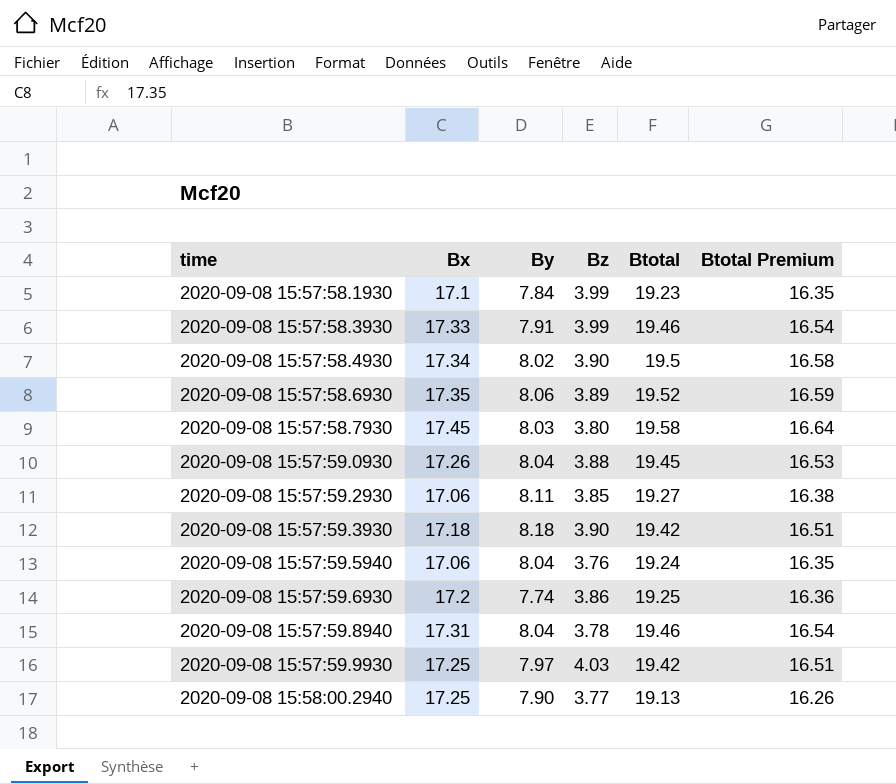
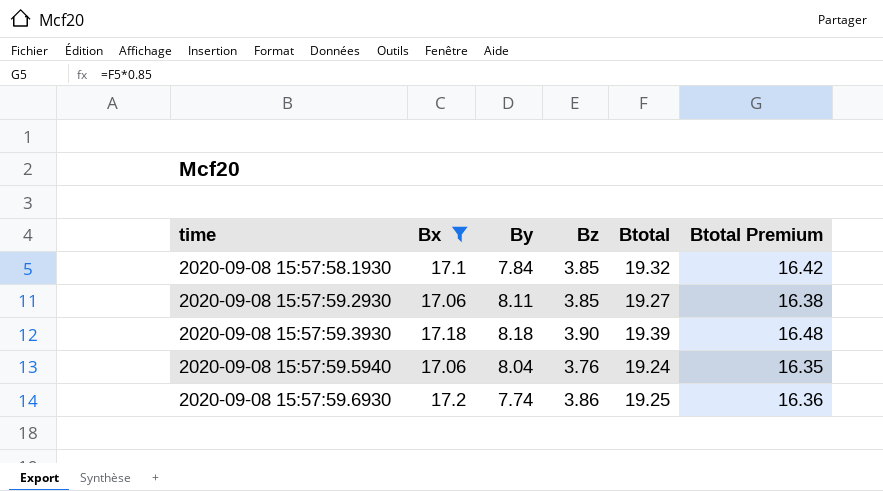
filter: none -> Bx <= 17.2
2020-09-08 15:57:58.1930 | Bz: 3.99 -> 3.85
2020-09-08 15:57:58.1930 | Btotal: 19.23 -> 19.32
2020-09-08 15:57:58.1930 | Btotal Premium: 16.35 -> 16.42
2020-09-08 15:57:59.3930 | Btotal: 19.42 -> 19.39
2020-09-08 15:57:59.3930 | Btotal Premium: 16.51 -> 16.48

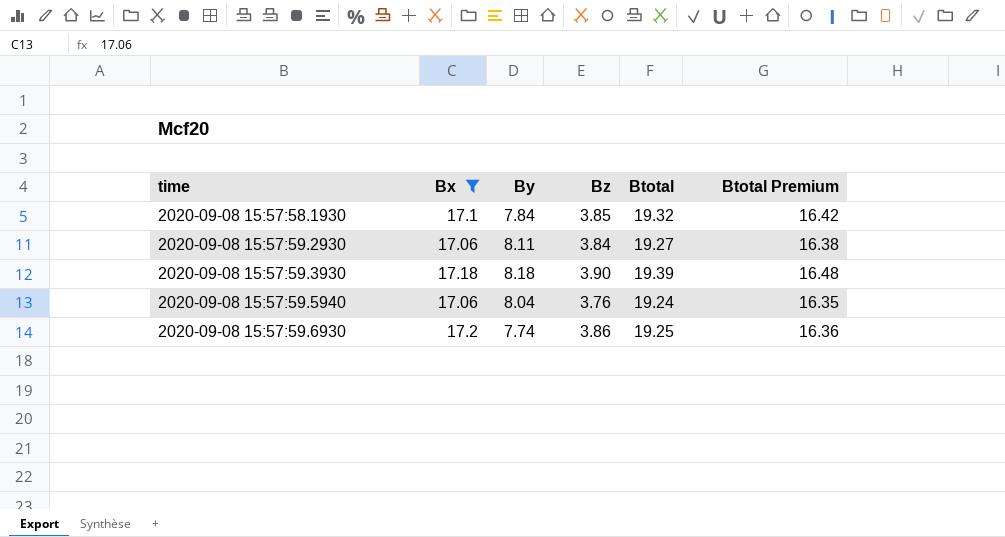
2020-09-08 15:57:59.2930 | Bz: 3.85 -> 3.84

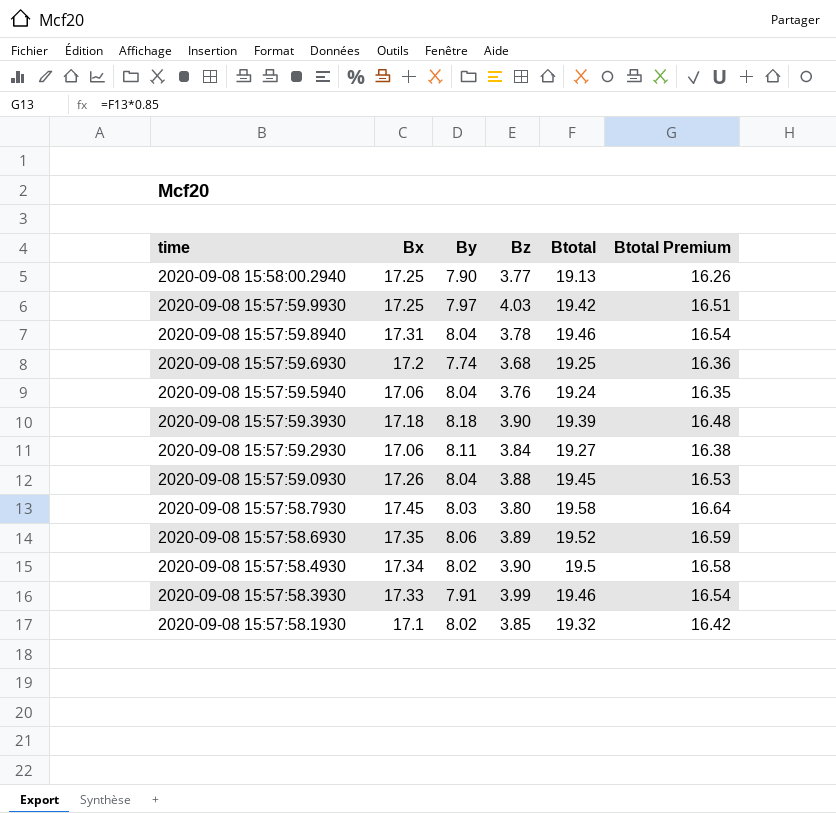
filter: Bx <= 17.2 -> none
row order: time ascending -> time descending
2020-09-08 15:57:59.6930 | Bz: 3.86 -> 3.68
2020-09-08 15:57:58.1930 | By: 7.84 -> 8.02

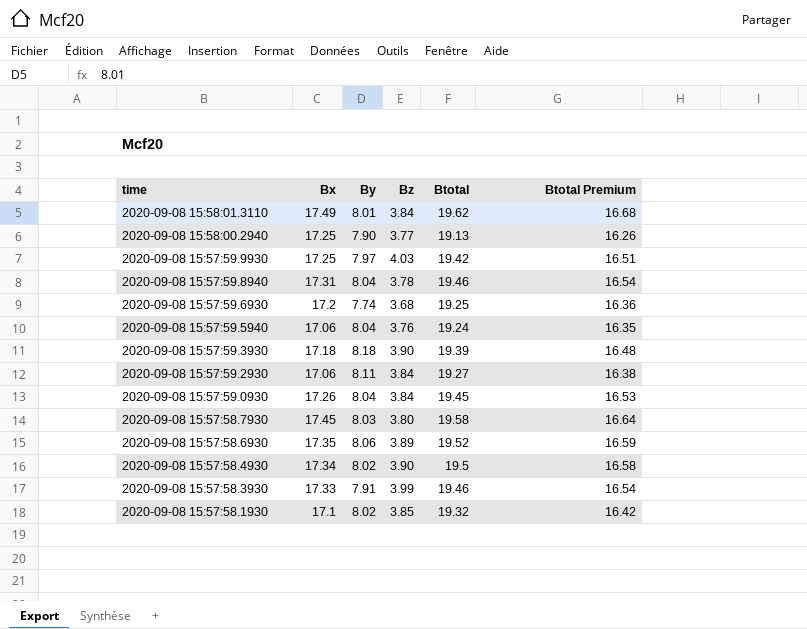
row 2020-09-08 15:58:01.3110: none -> 17.49 | 8.01 | 3.84 | 19.62 | 16.68
2020-09-08 15:57:59.0930 | Bz: 3.88 -> 3.84

